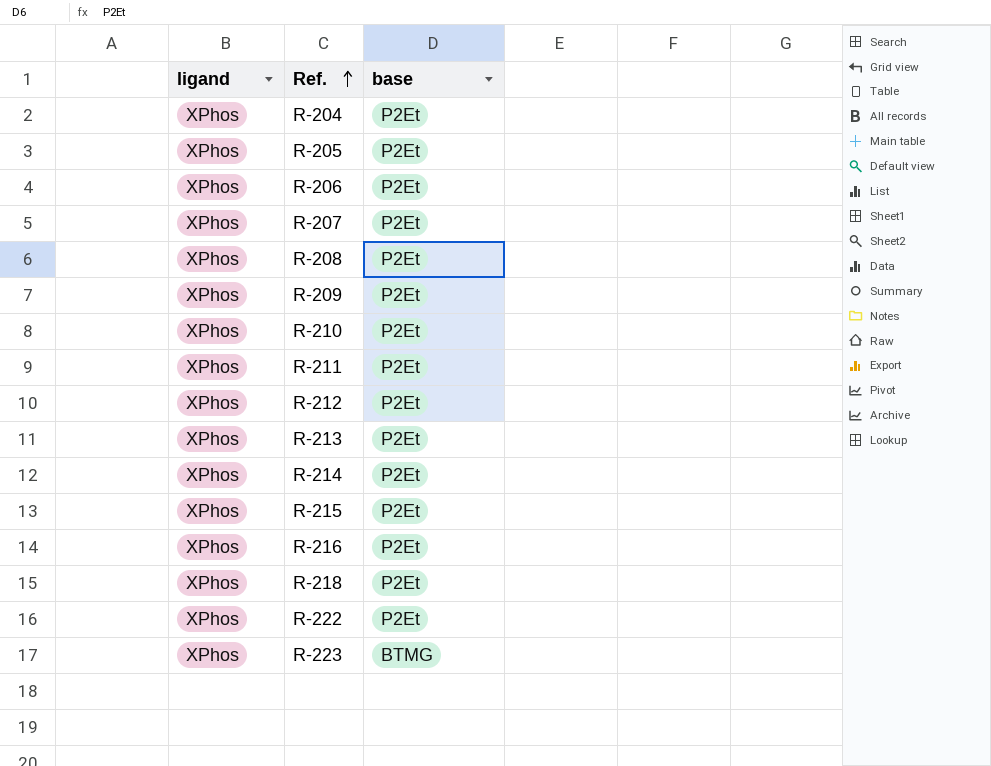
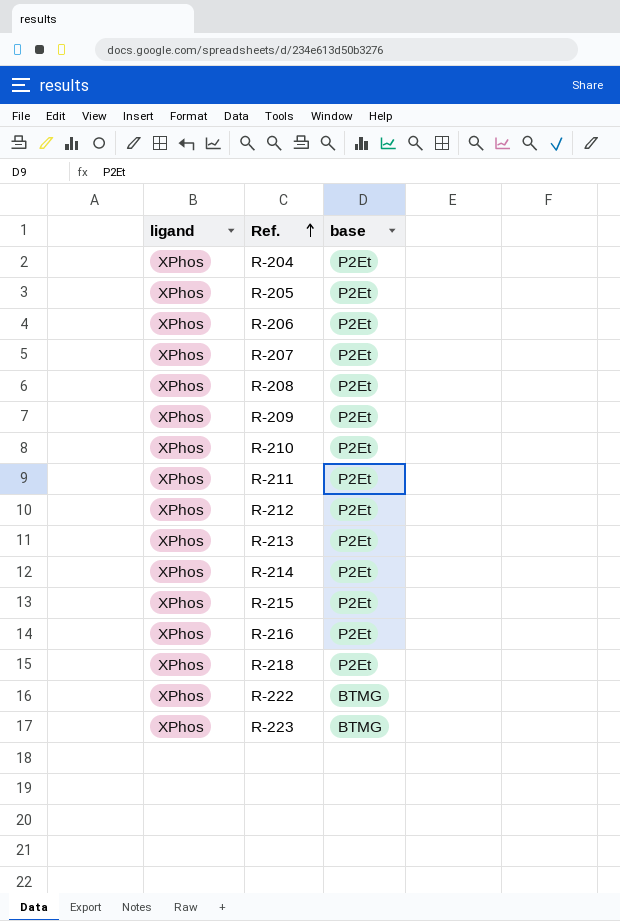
R-222 | base: P2Et -> BTMG

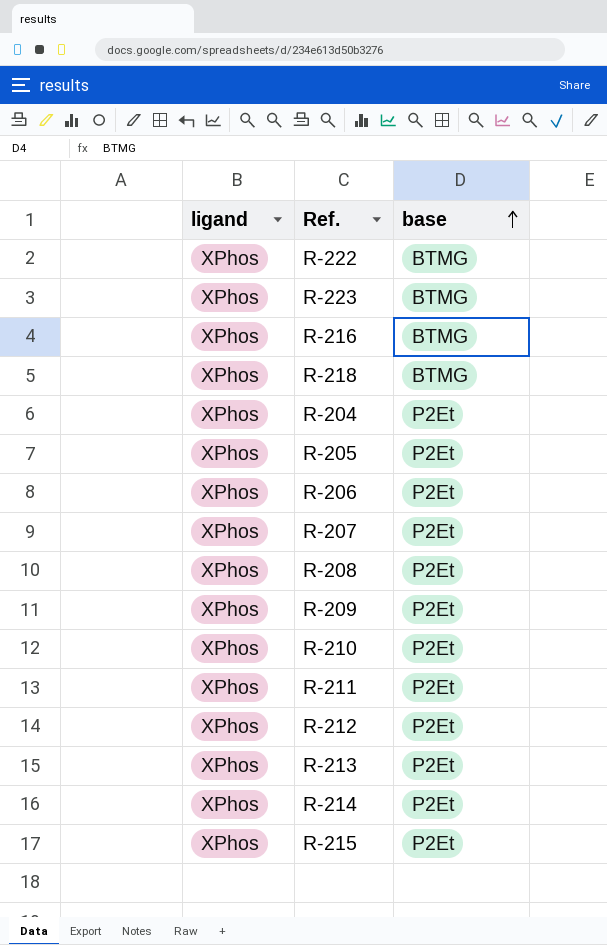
row order: Ref. ascending -> base ascending
R-216 | base: P2Et -> BTMG
R-218 | base: P2Et -> BTMG

